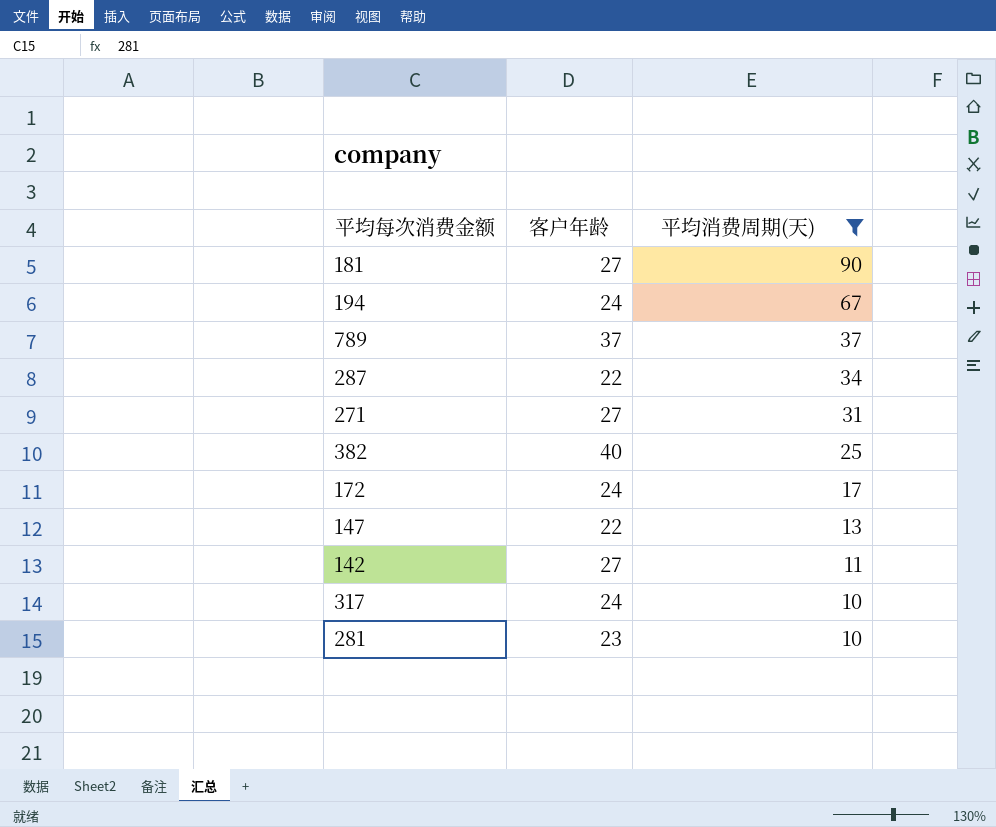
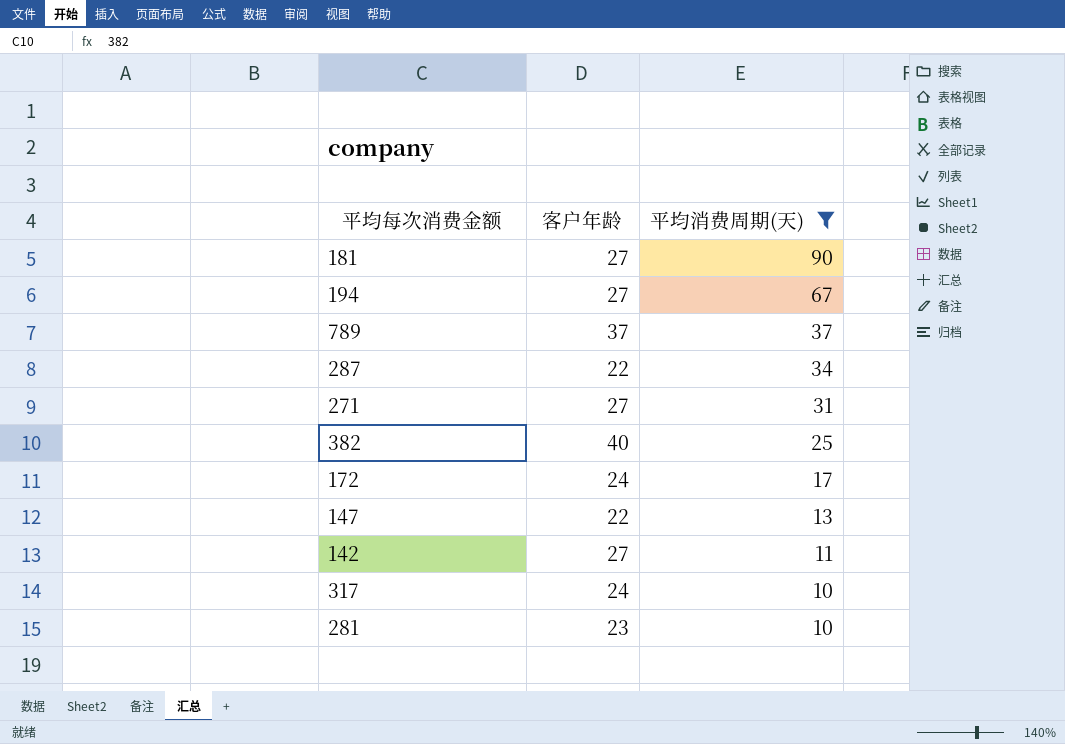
194 | 客户年龄: 24 -> 27

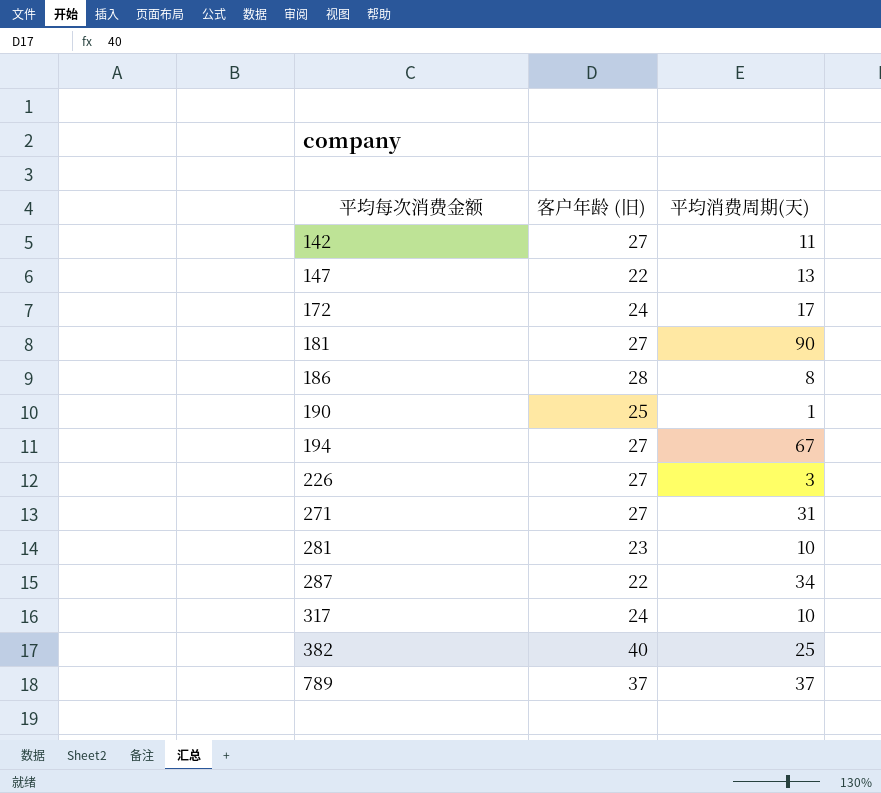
filter: 平均消费周期(天) >= 10 -> none
row order: 平均消费周期(天) descending -> 平均每次消费金额 ascending
column name: 客户年龄 -> 客户年龄 (旧)

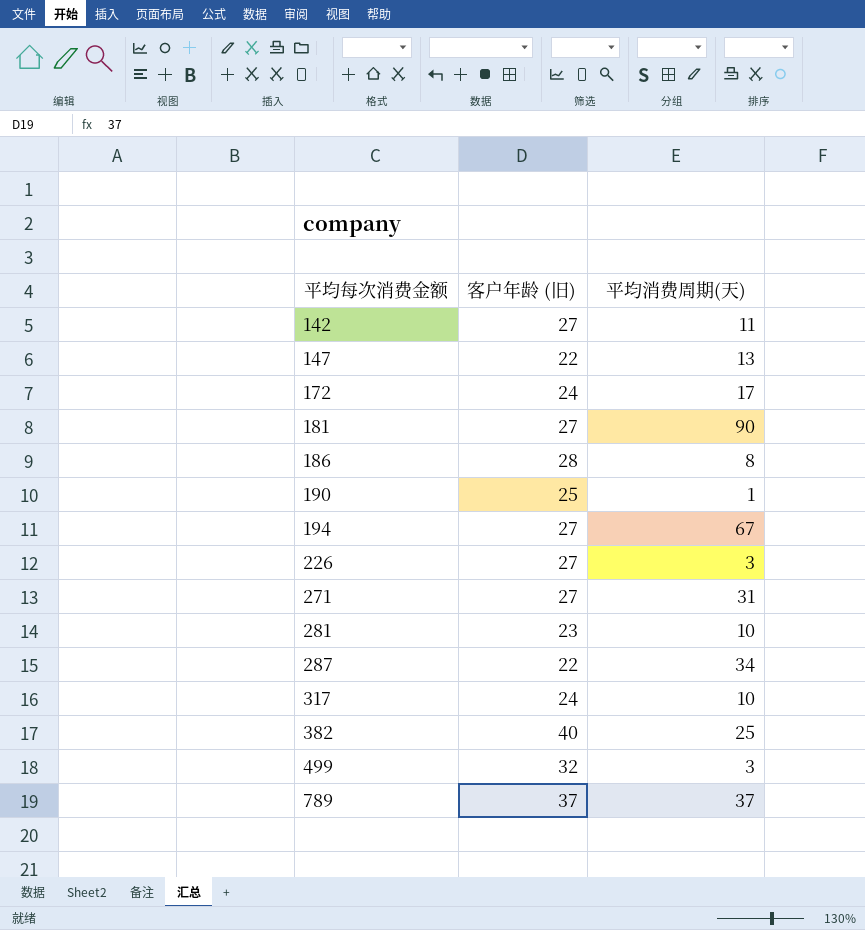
row 499: none -> 32 | 3

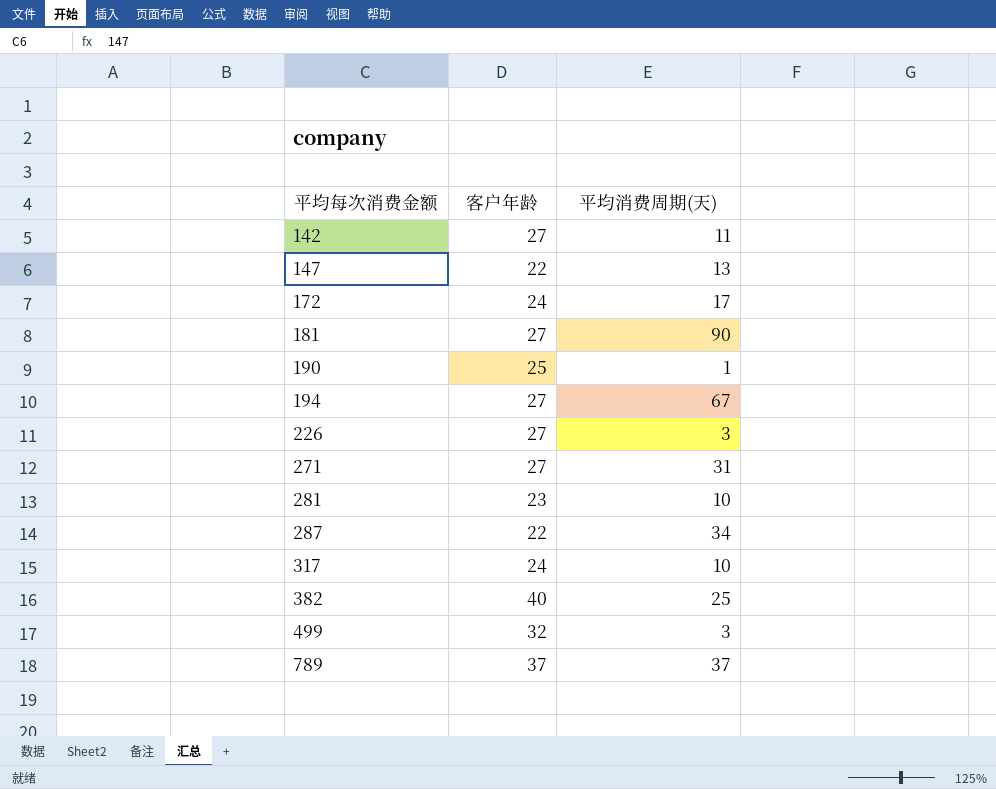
column name: 客户年龄 (旧) -> 客户年龄
row 186: 28 | 8 -> none

